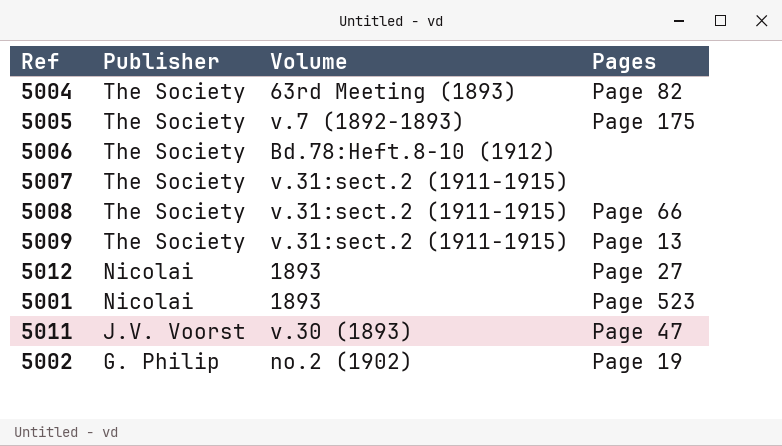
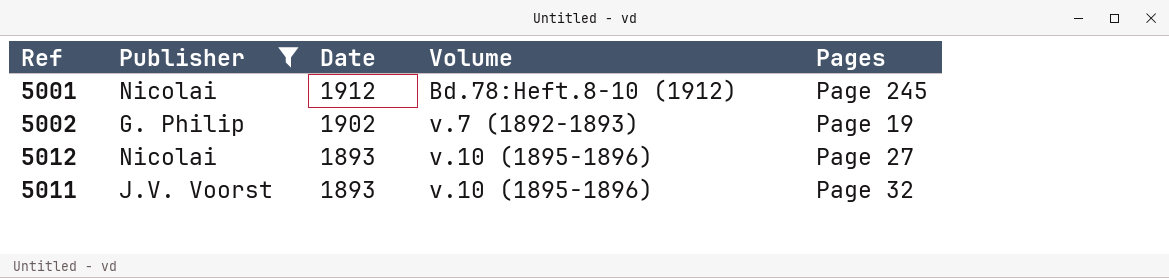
filter: none -> Publisher != The Society
row order: Publisher descending -> Date descending
column Date | position: none -> 3
5001 | Volume: 1893 -> Bd.78:Heft.8-10 (1912)
5001 | Pages: Page 523 -> Page 245
5002 | Volume: no.2 (1902) -> v.7 (1892-1893)
5012 | Volume: 1893 -> v.10 (1895-1896)
5011 | Volume: v.30 (1893) -> v.10 (1895-1896)
5011 | Pages: Page 47 -> Page 32

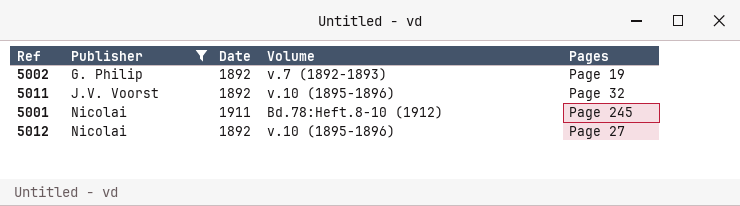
row order: Date descending -> Publisher ascending
5002 | Date: 1902 -> 1892
5011 | Date: 1893 -> 1892
5001 | Date: 1912 -> 1911
5012 | Date: 1893 -> 1892

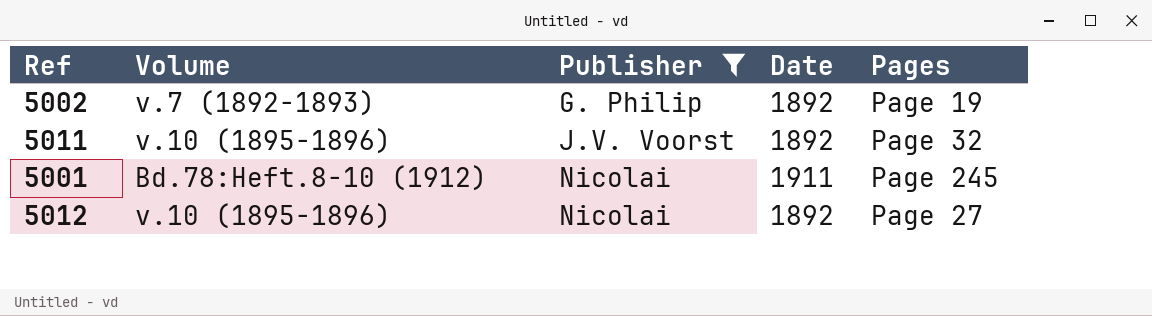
column Volume | position: 4 -> 2

